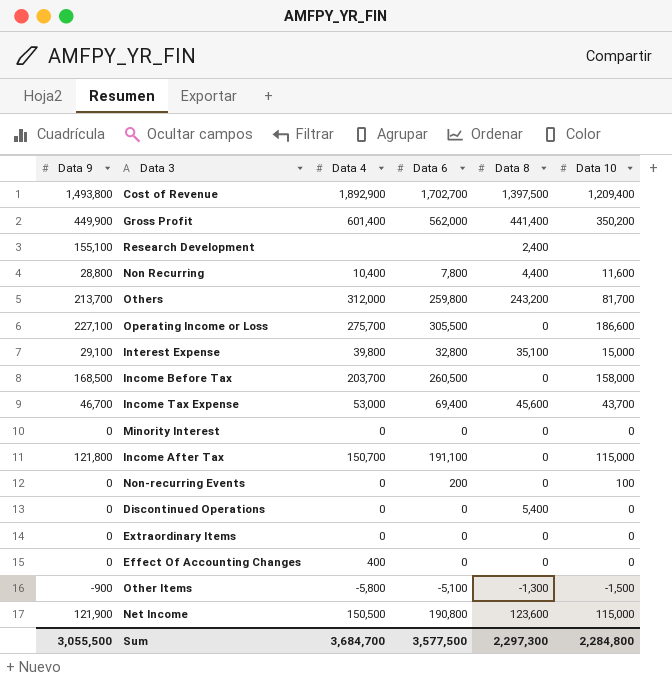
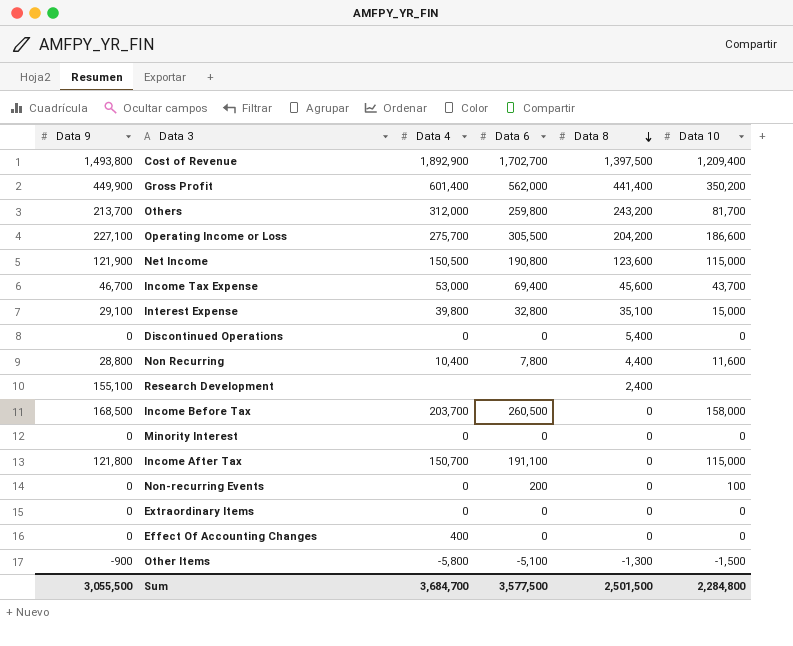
row order: none -> Data 8 descending
Operating Income or Loss | Data 8: 0 -> 204,200
Sum | Data 8: 2,297,300 -> 2,501,500

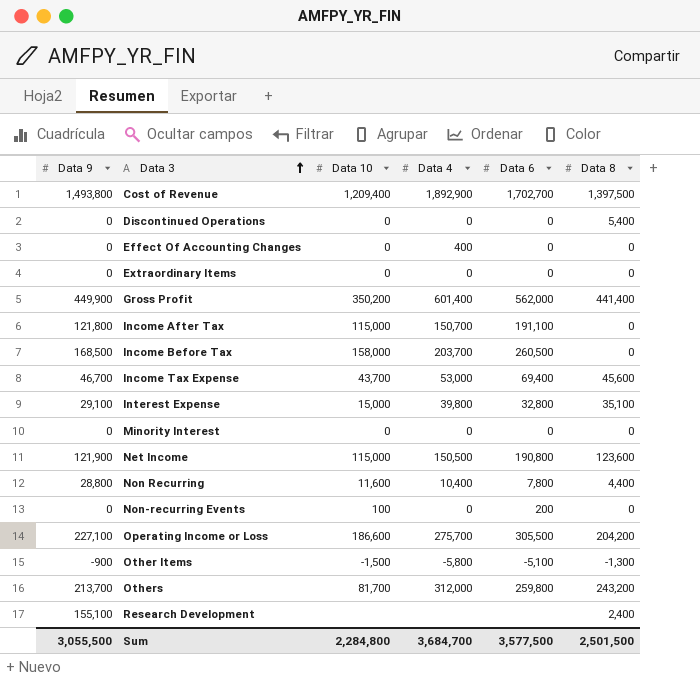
row order: Data 8 descending -> Data 3 ascending
column Data 10 | position: 6 -> 3

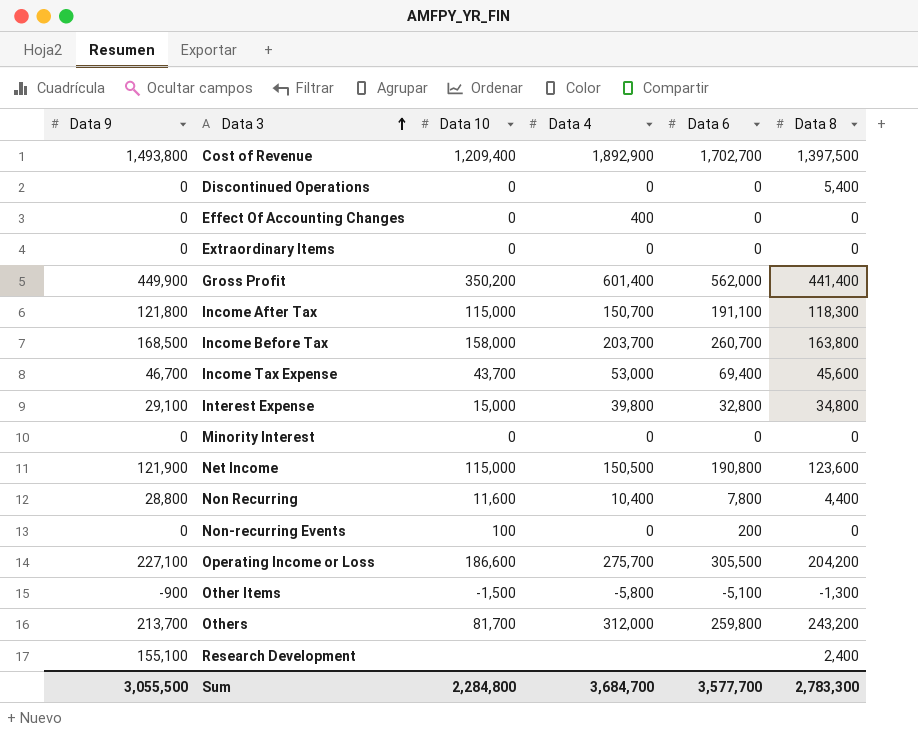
Income After Tax | Data 8: 0 -> 118,300
Income Before Tax | Data 6: 260,500 -> 260,700
Income Before Tax | Data 8: 0 -> 163,800
Interest Expense | Data 8: 35,100 -> 34,800
Sum | Data 6: 3,577,500 -> 3,577,700
Sum | Data 8: 2,501,500 -> 2,783,300

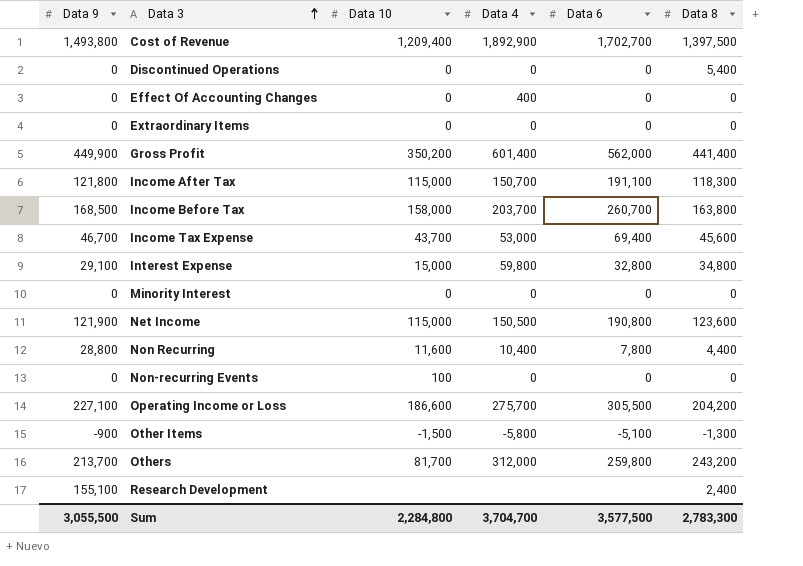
Interest Expense | Data 4: 39,800 -> 59,800
Non-recurring Events | Data 6: 200 -> 0
Sum | Data 4: 3,684,700 -> 3,704,700
Sum | Data 6: 3,577,700 -> 3,577,500

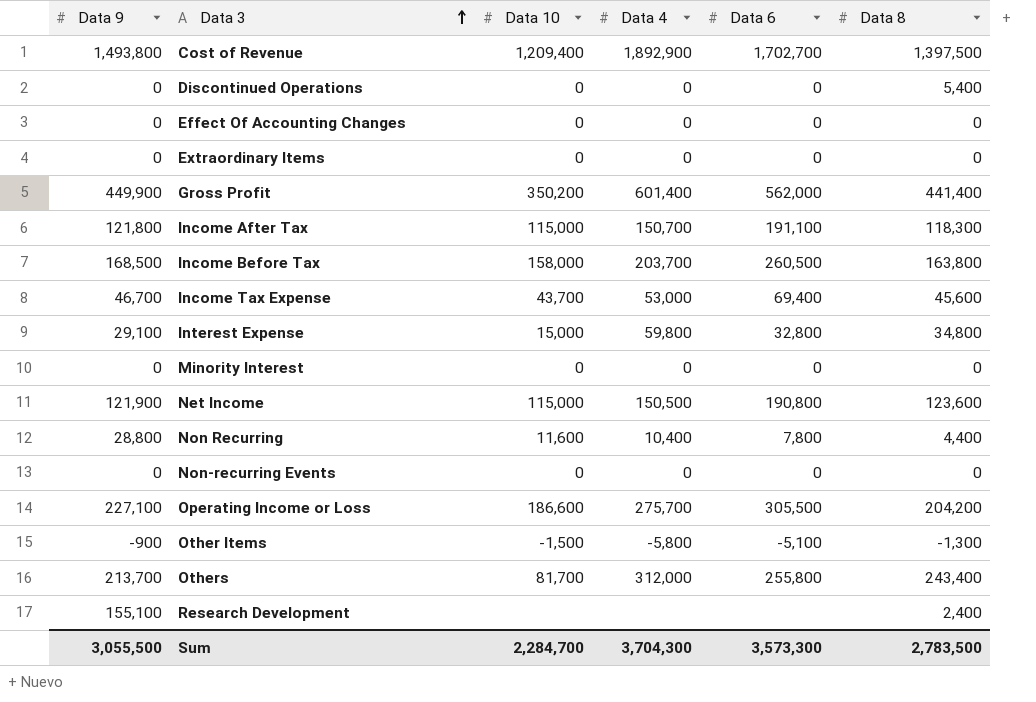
Effect Of Accounting Changes | Data 4: 400 -> 0
Income Before Tax | Data 6: 260,700 -> 260,500
Non-recurring Events | Data 10: 100 -> 0
Others | Data 6: 259,800 -> 255,800
Others | Data 8: 243,200 -> 243,400
Sum | Data 10: 2,284,800 -> 2,284,700
Sum | Data 4: 3,704,700 -> 3,704,300
Sum | Data 6: 3,577,500 -> 3,573,300
Sum | Data 8: 2,783,300 -> 2,783,500

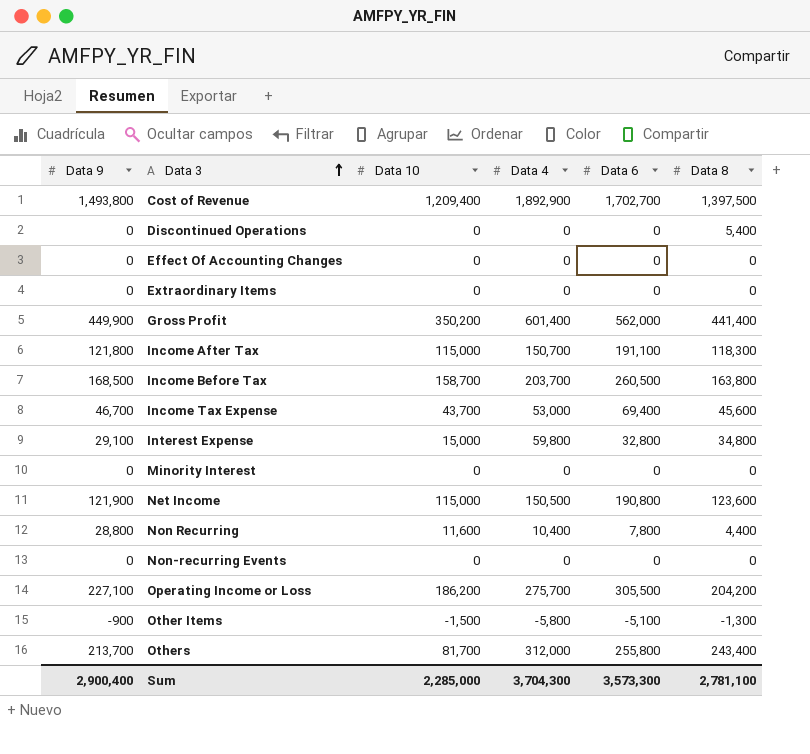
row Research Development: 155,100 | none | none | none | 2,400 -> none
Income Before Tax | Data 10: 158,000 -> 158,700
Operating Income or Loss | Data 10: 186,600 -> 186,200
Sum | Data 9: 3,055,500 -> 2,900,400
Sum | Data 10: 2,284,700 -> 2,285,000
Sum | Data 8: 2,783,500 -> 2,781,100

